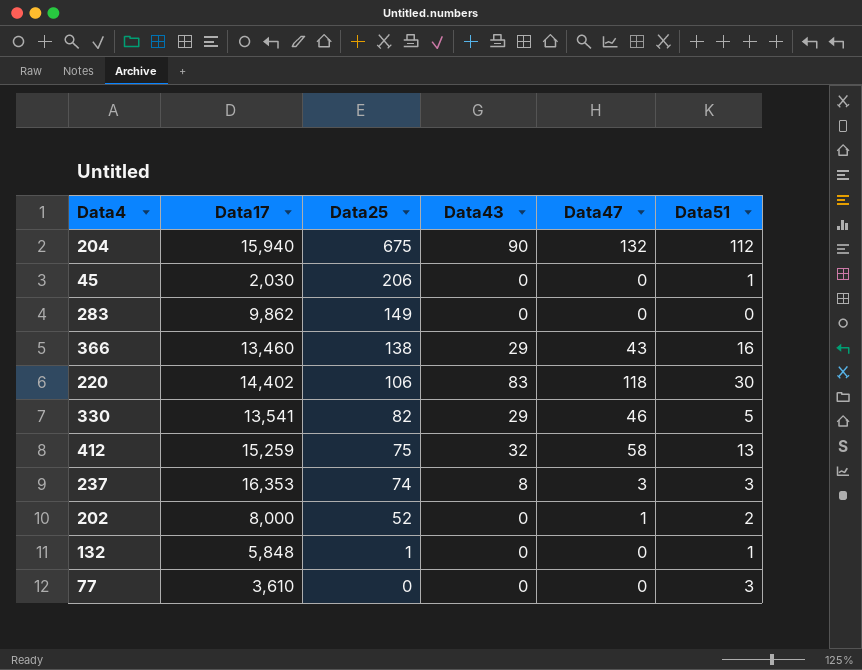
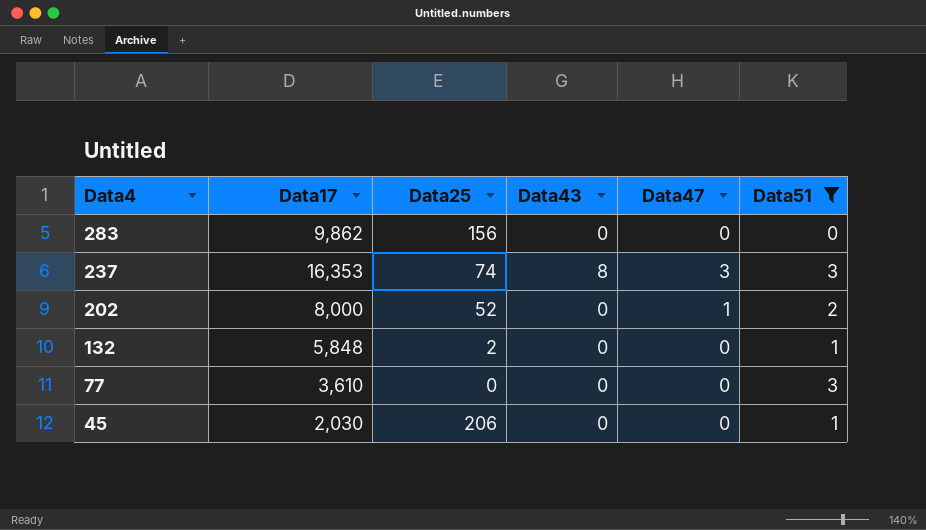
filter: none -> Data51 <= 3
row order: Data25 descending -> Data4 descending
283 | Data25: 149 -> 156
132 | Data25: 1 -> 2

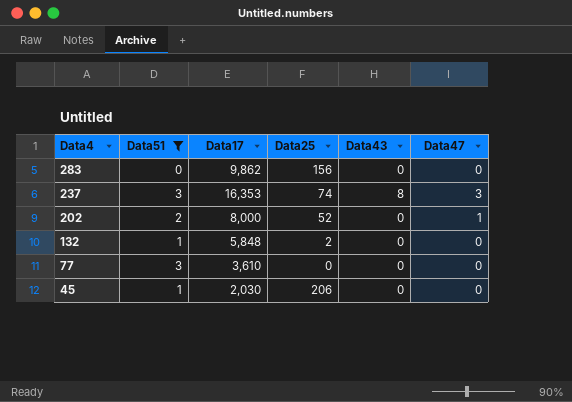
column Data51 | position: 6 -> 2

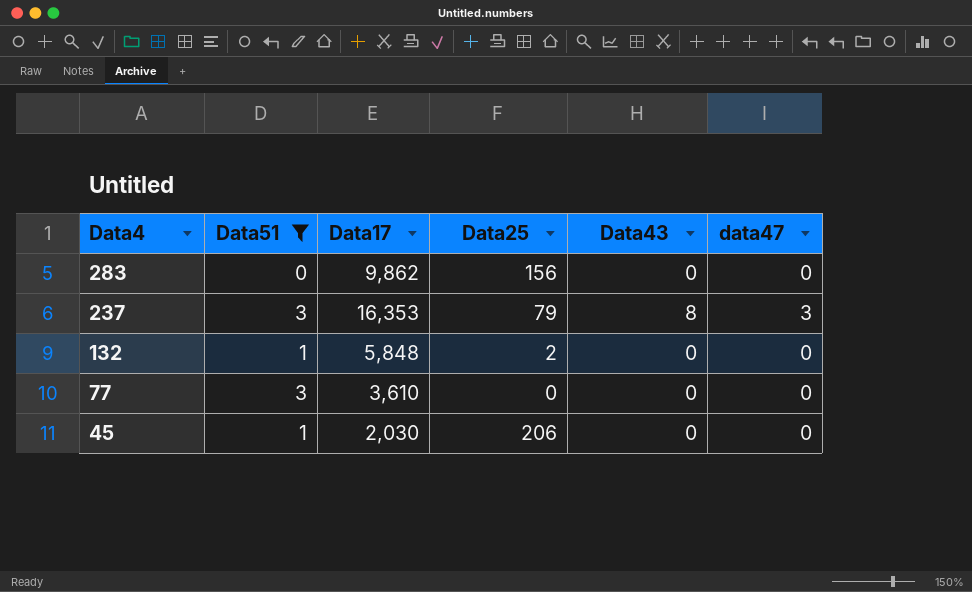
column name: Data47 -> data47
row 202: 2 | 8,000 | 52 | 0 | 1 -> none
237 | Data25: 74 -> 79

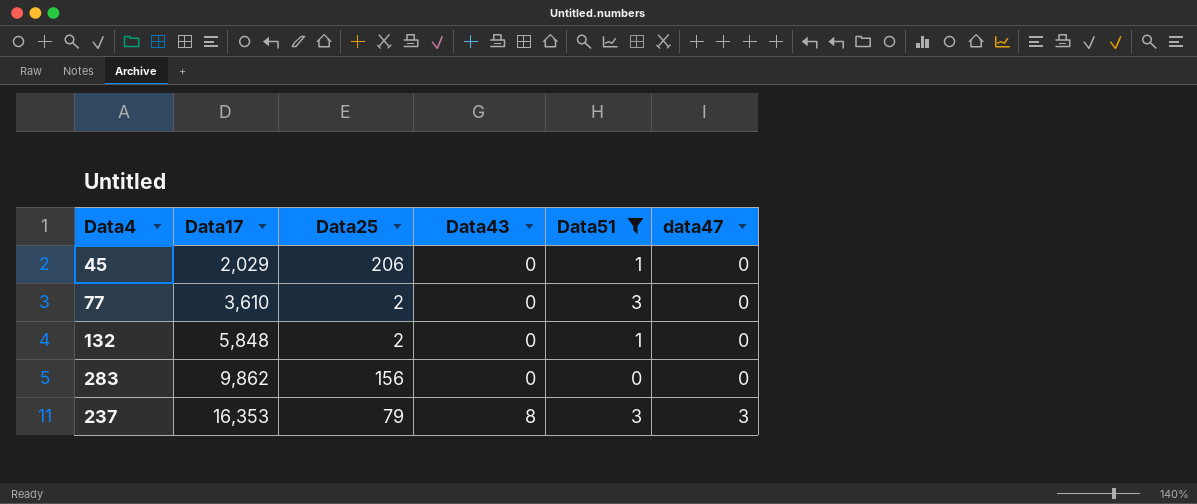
row order: Data4 descending -> Data17 ascending
column Data51 | position: 2 -> 5
45 | Data17: 2,030 -> 2,029
77 | Data25: 0 -> 2

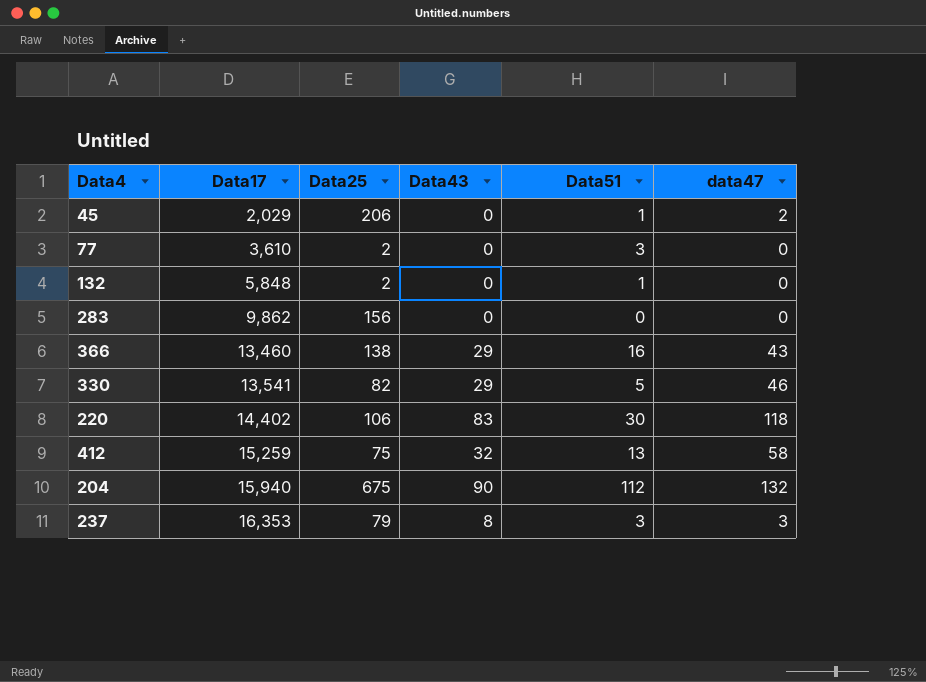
filter: Data51 <= 3 -> none
45 | data47: 0 -> 2

